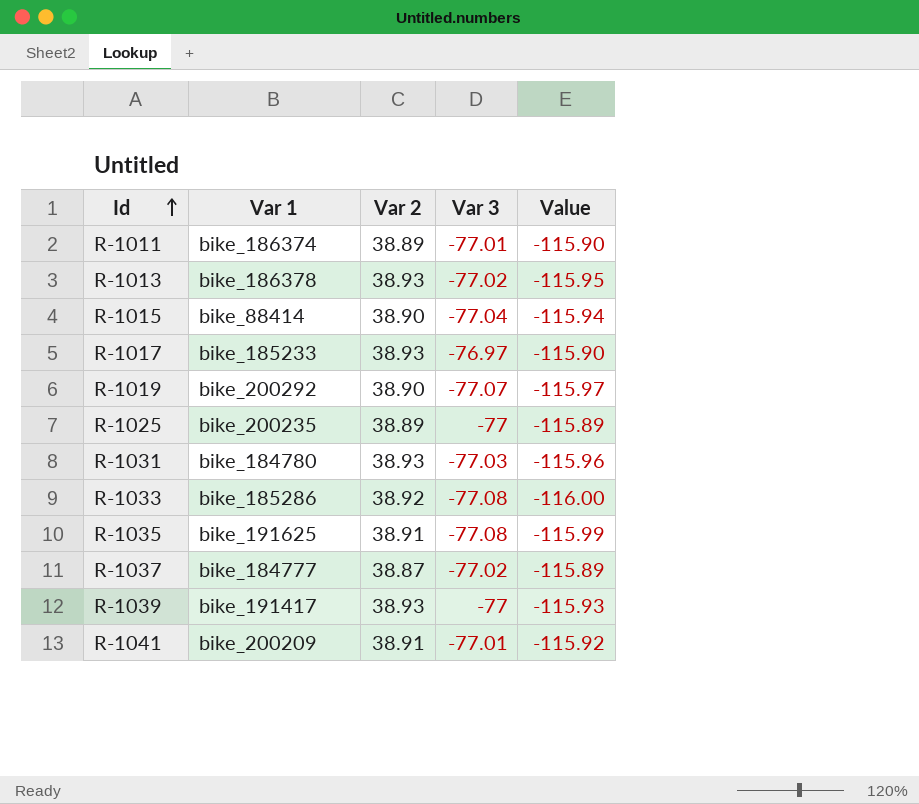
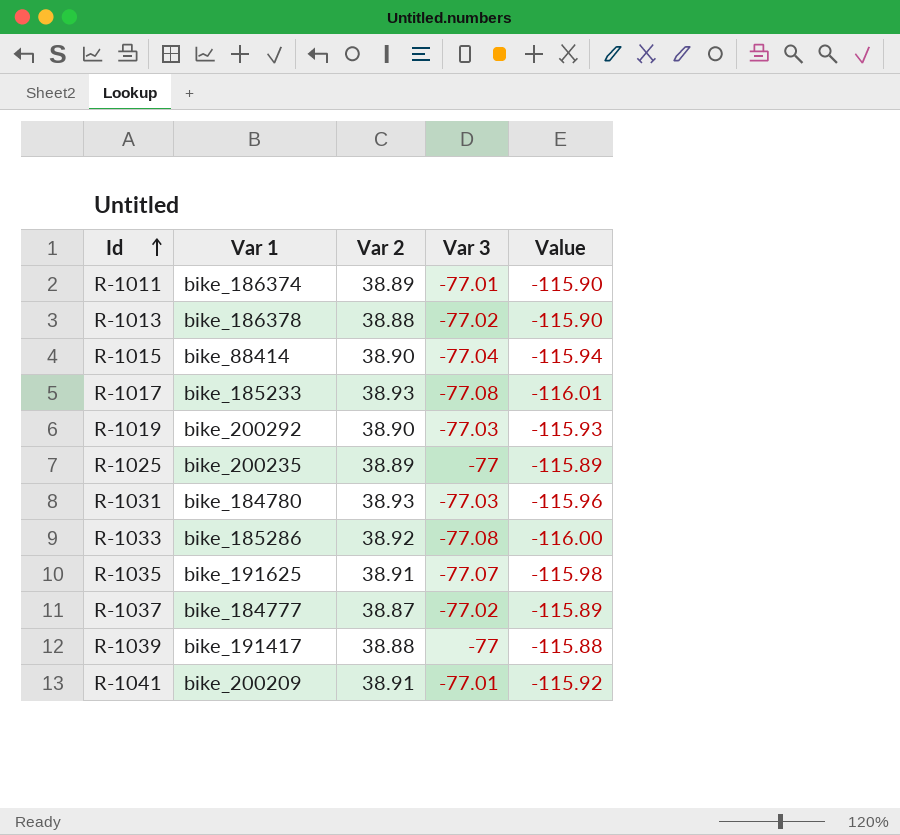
R-1013 | Var 2: 38.93 -> 38.88
R-1013 | Value: -115.95 -> -115.90
R-1017 | Var 3: -76.97 -> -77.08
R-1017 | Value: -115.90 -> -116.01
R-1019 | Var 3: -77.07 -> -77.03
R-1019 | Value: -115.97 -> -115.93
R-1035 | Var 3: -77.08 -> -77.07
R-1035 | Value: -115.99 -> -115.98
R-1039 | Var 2: 38.93 -> 38.88
R-1039 | Value: -115.93 -> -115.88

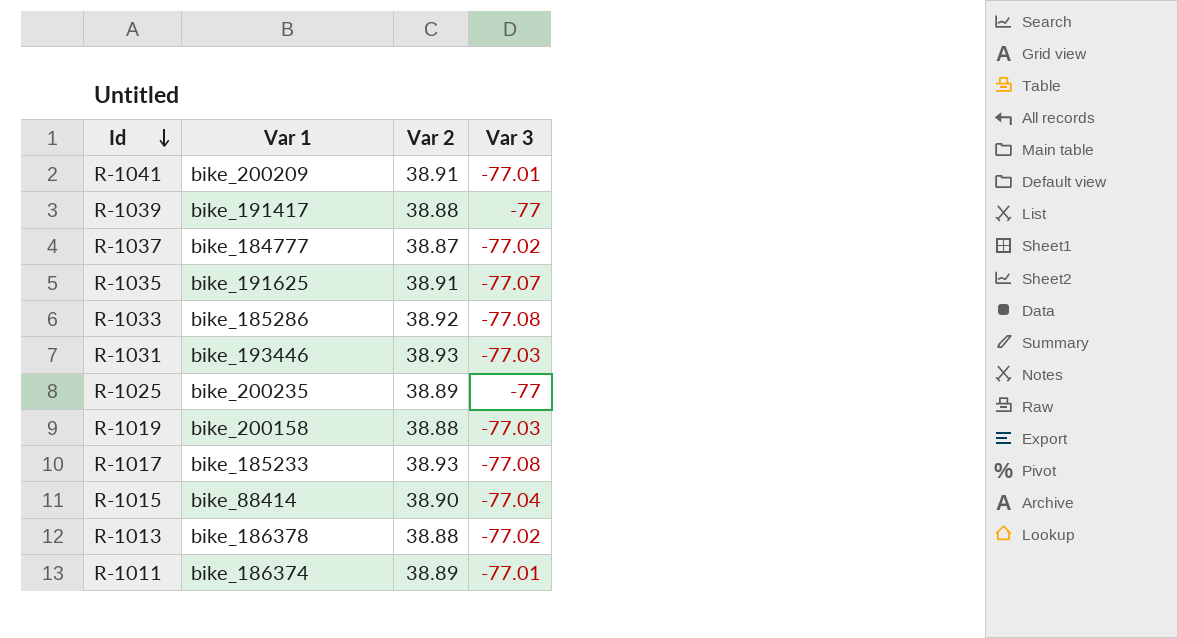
row order: Id ascending -> Id descending
column Value | formula: [Var 3] - [Var 2] -> none
R-1031 | Var 1: bike_184780 -> bike_193446
R-1019 | Var 1: bike_200292 -> bike_200158
R-1019 | Var 2: 38.90 -> 38.88

